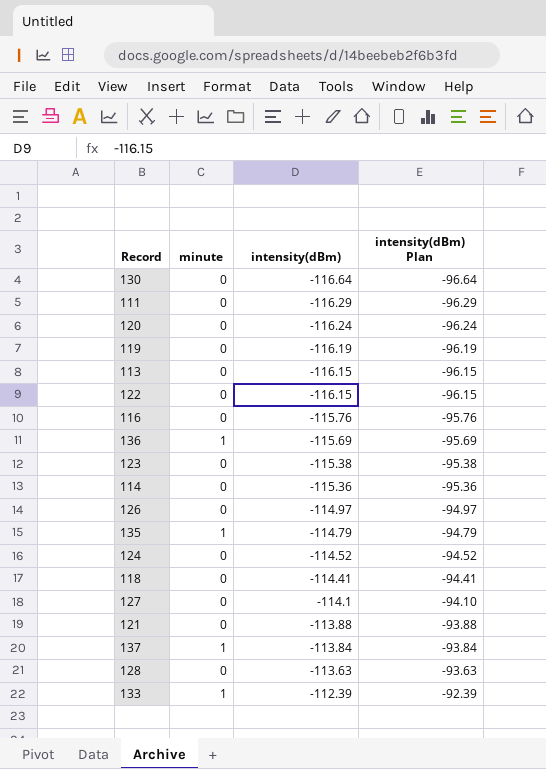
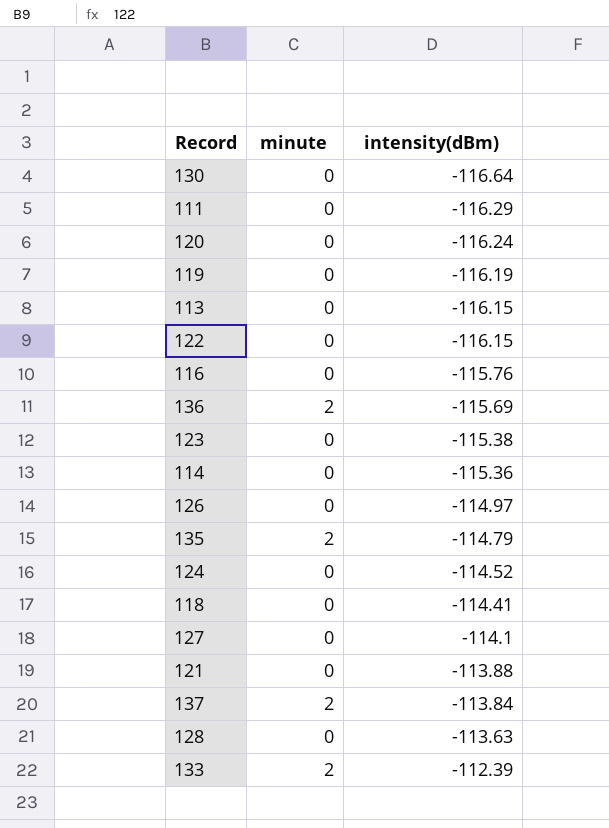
column intensity(dBm) Plan | formula: [intensity(dBm)] + 20 -> none
136 | minute: 1 -> 2
135 | minute: 1 -> 2
137 | minute: 1 -> 2
133 | minute: 1 -> 2

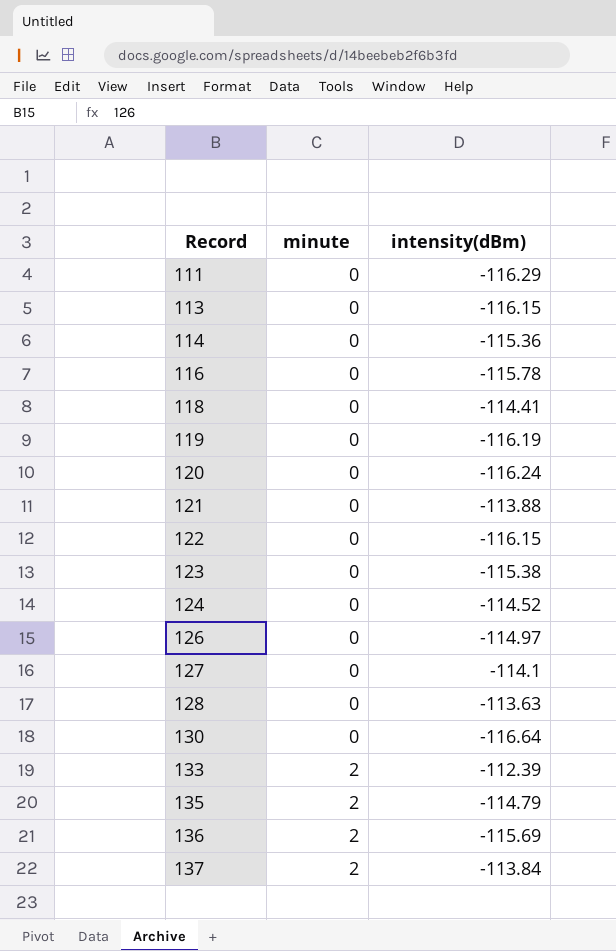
row order: intensity(dBm) ascending -> Record ascending
116 | intensity(dBm): -115.76 -> -115.78

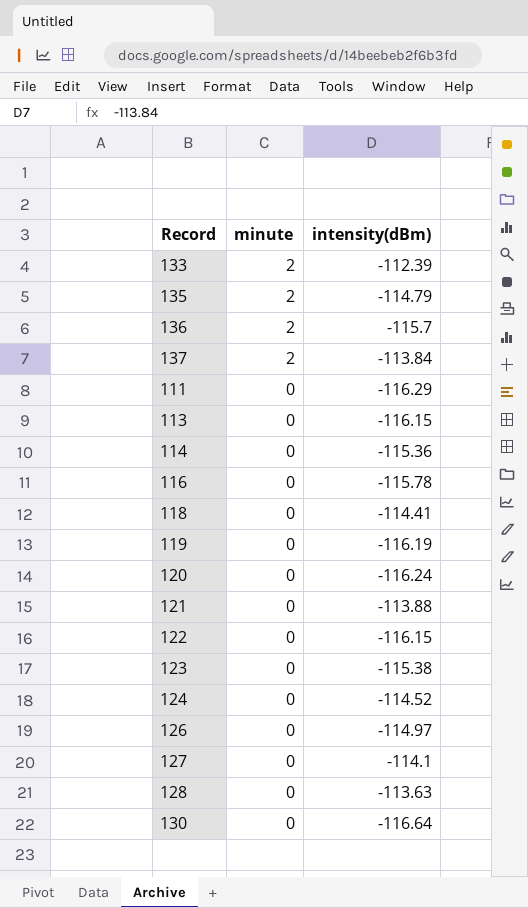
row order: Record ascending -> minute descending
136 | intensity(dBm): -115.69 -> -115.7

